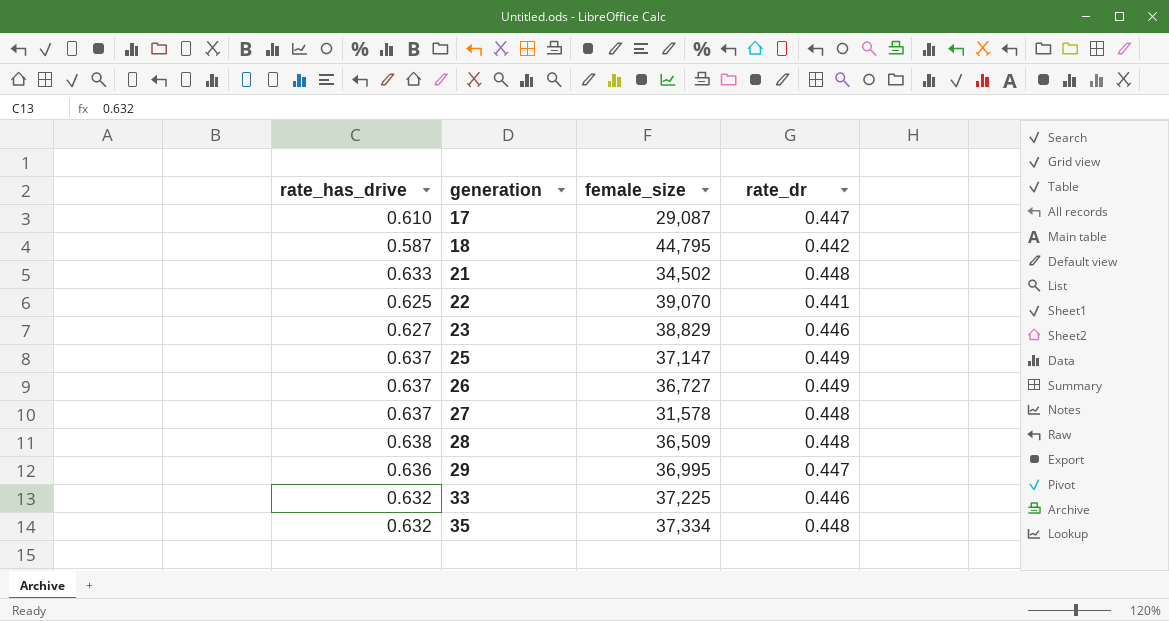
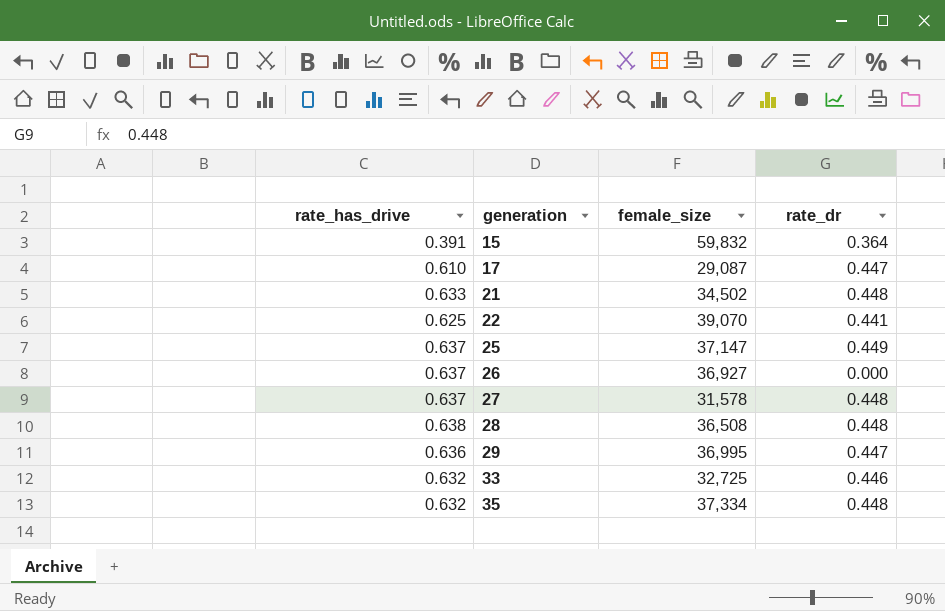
row 18: 0.587 | 44,795 | 0.442 -> none
row 23: 0.627 | 38,829 | 0.446 -> none
row 15: none -> 0.391 | 59,832 | 0.364
26 | female_size: 36,727 -> 36,927
26 | rate_dr: 0.449 -> 0.000
28 | female_size: 36,509 -> 36,508
33 | female_size: 37,225 -> 32,725

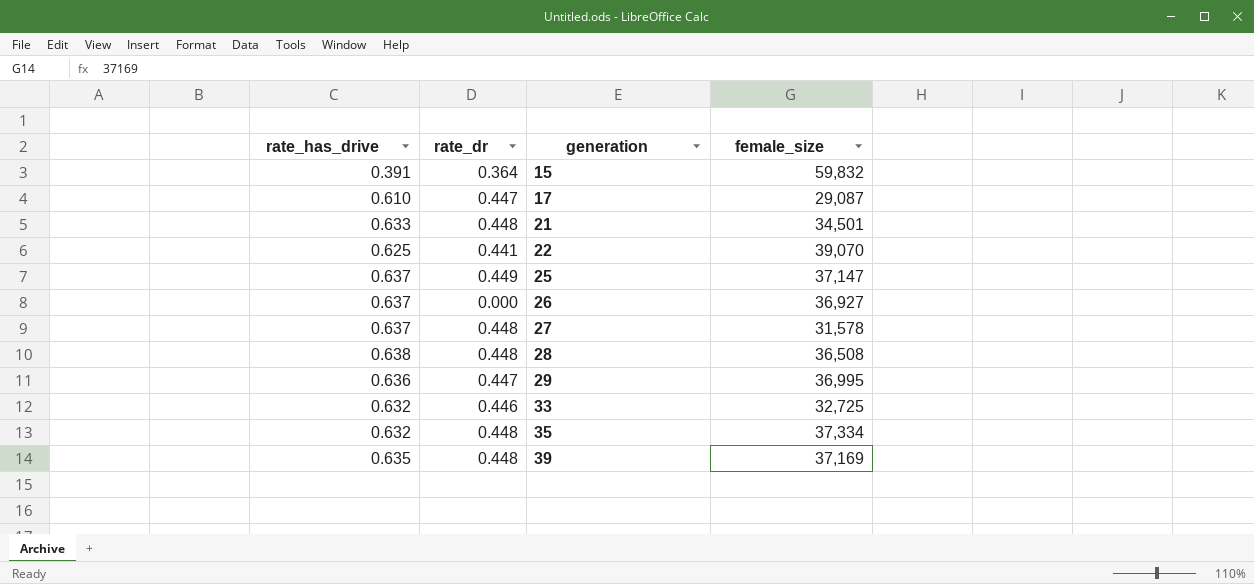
column rate_dr | position: 4 -> 2
21 | female_size: 34,502 -> 34,501
row 39: none -> 0.635 | 0.448 | 37,169

